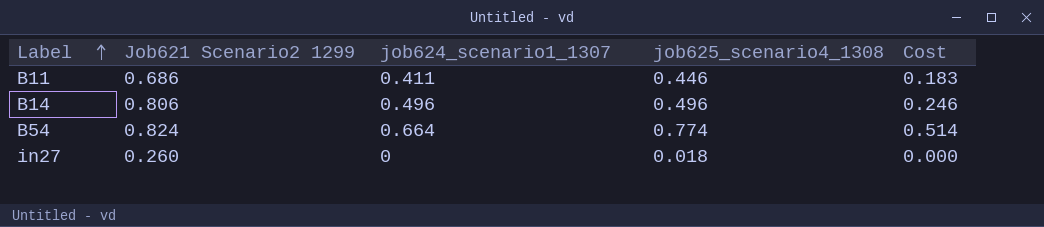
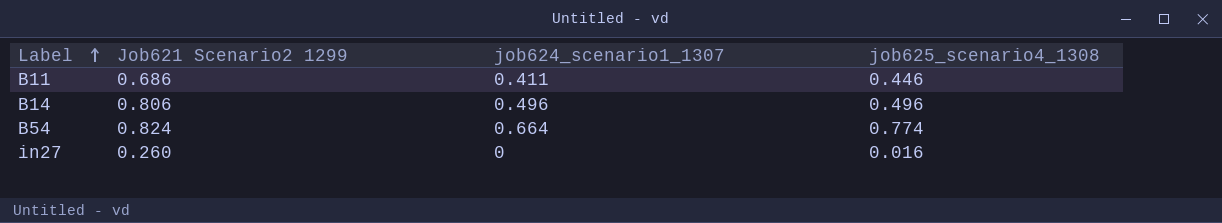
column Cost | formula: [job624_scenario1_1307] * [job625_scenario4_1308] -> none
in27 | job625_scenario4_1308: 0.018 -> 0.016

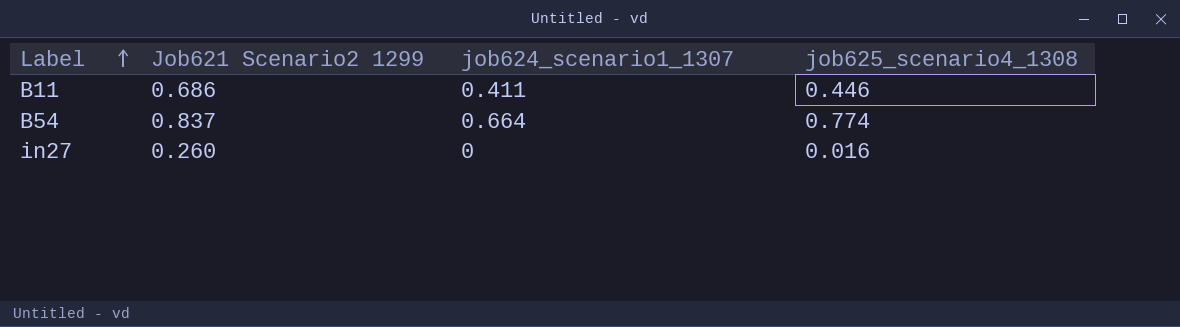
row B14: 0.806 | 0.496 | 0.496 -> none
B54 | Job621 Scenario2 1299: 0.824 -> 0.837

